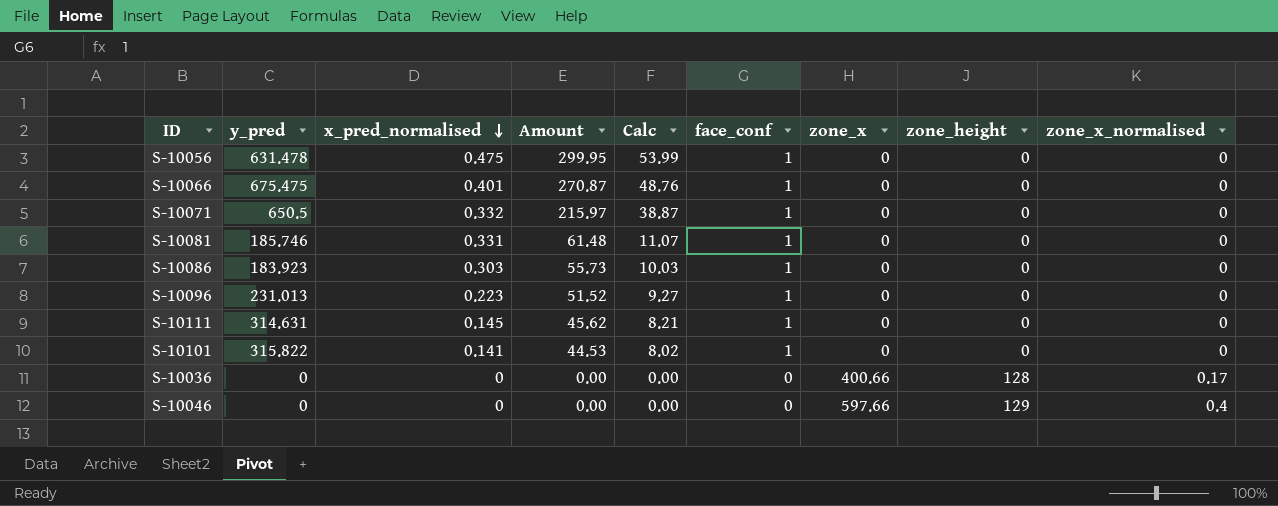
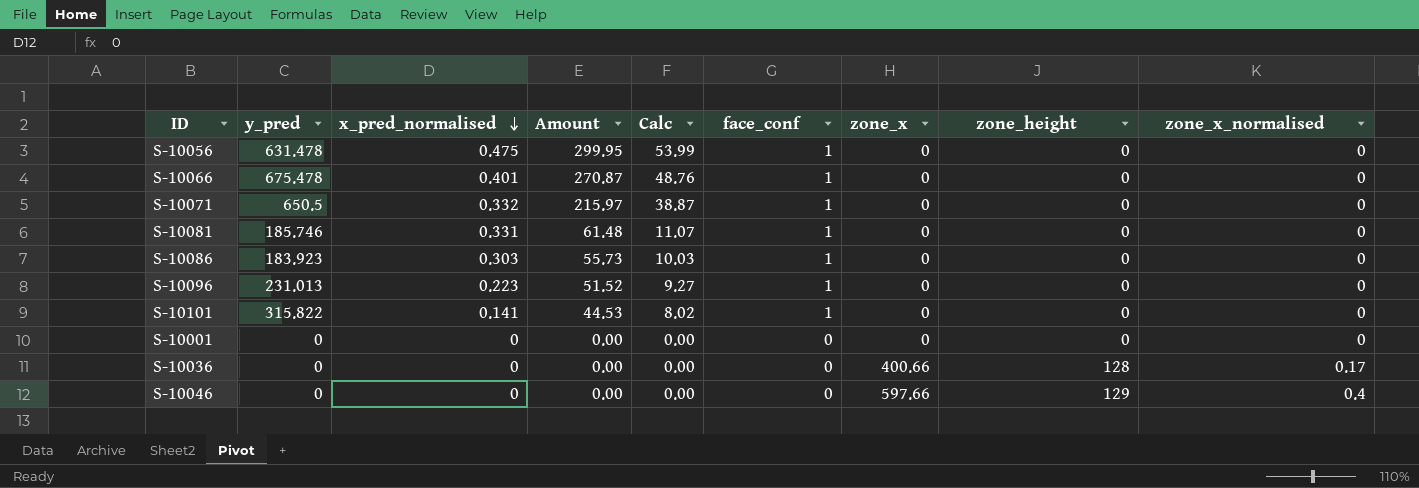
row S-10111: 314.631 | 0.145 | 45.62 | 8.21 | 1 | 0 | 0 | 0 -> none
S-10066 | y_pred: 675.475 -> 675.478
row S-10001: none -> 0 | 0 | 0.00 | 0.00 | 0 | 0 | 0 | 0

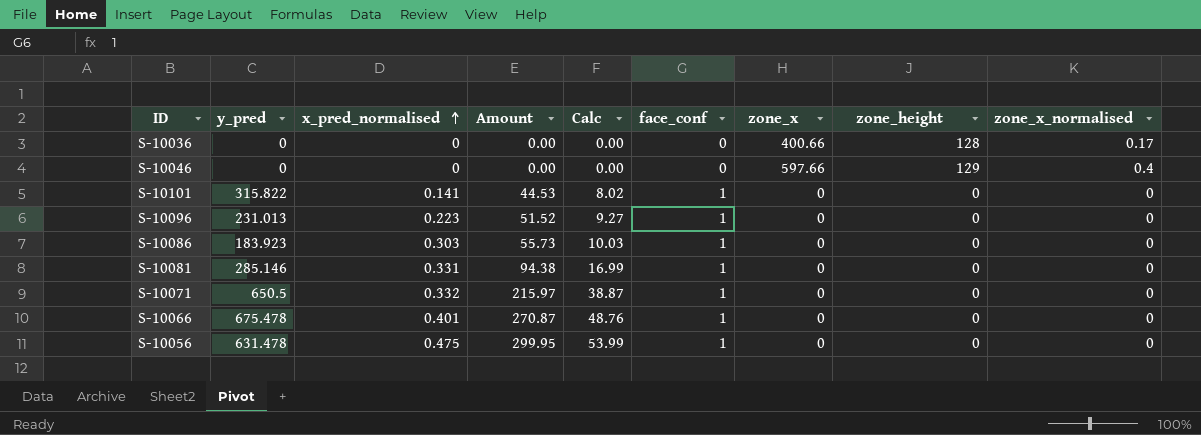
row order: x_pred_normalised descending -> x_pred_normalised ascending
row S-10001: 0 | 0 | 0.00 | 0.00 | 0 | 0 | 0 | 0 -> none
S-10081 | y_pred: 185.746 -> 285.146
S-10081 | Amount: 61.48 -> 94.38
S-10081 | Calc: 11.07 -> 16.99

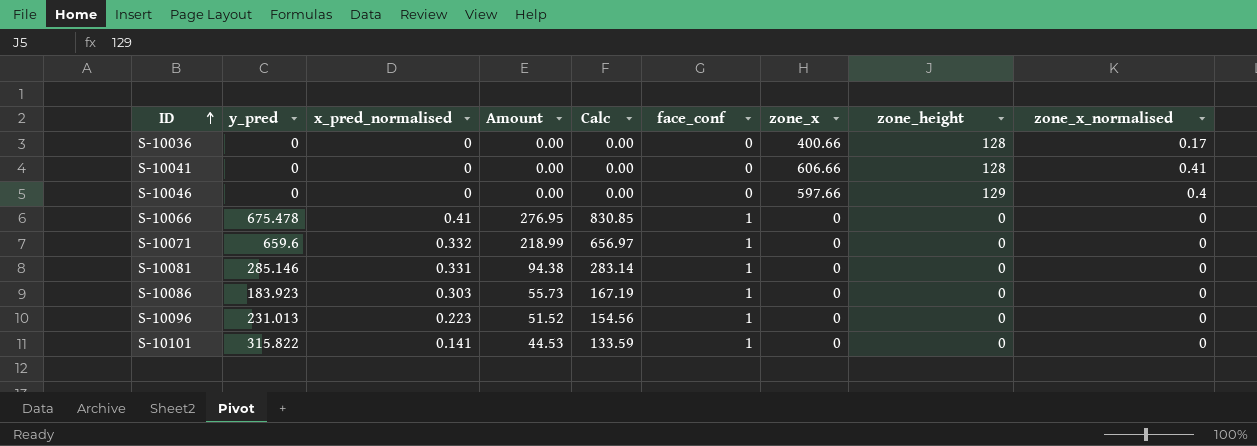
row order: x_pred_normalised ascending -> ID ascending
column Calc | formula: [Amount] * 0.18 -> [Amount] * 3
row S-10056: 631.478 | 0.475 | 299.95 | 53.99 | 1 | 0 | 0 | 0 -> none
row S-10041: none -> 0 | 0 | 0.00 | 0.00 | 0 | 606.66 | 128 | 0.41
S-10066 | x_pred_normalised: 0.401 -> 0.41
S-10066 | Amount: 270.87 -> 276.95
S-10071 | y_pred: 650.5 -> 659.6
S-10071 | Amount: 215.97 -> 218.99

